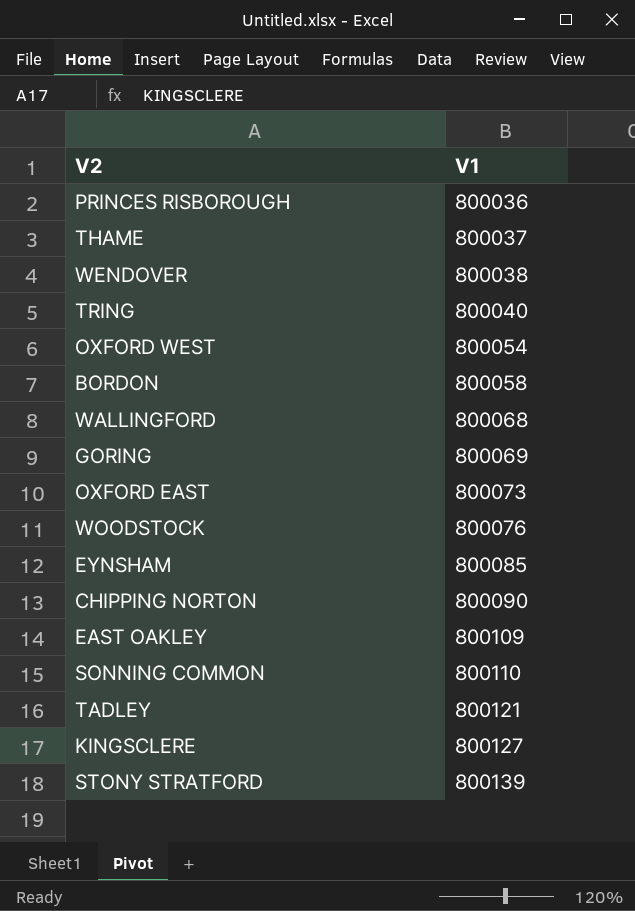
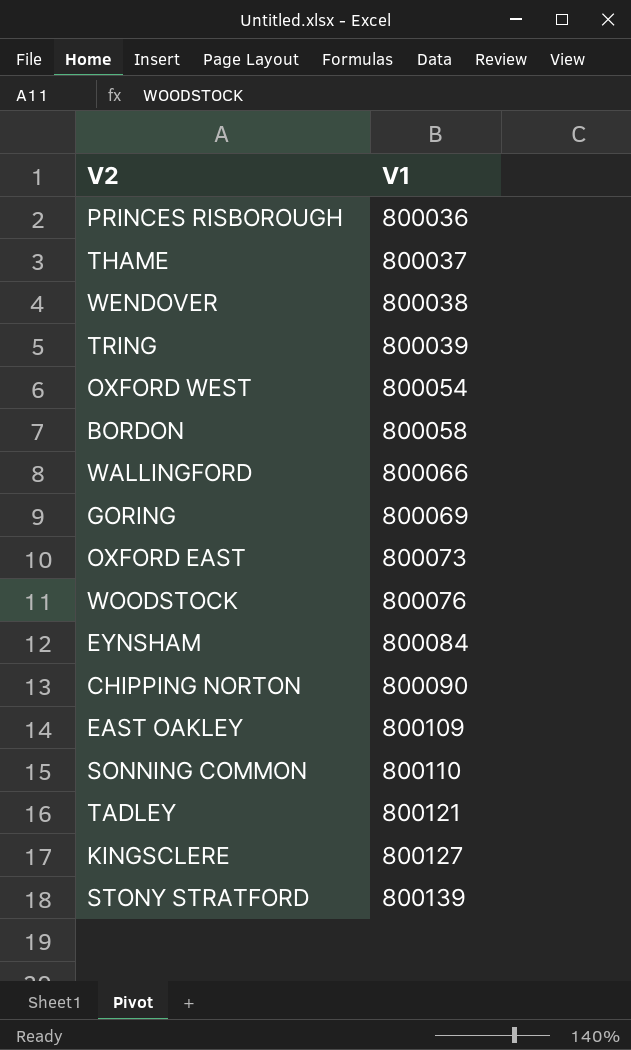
TRING | V1: 800040 -> 800039
WALLINGFORD | V1: 800068 -> 800066
EYNSHAM | V1: 800085 -> 800084

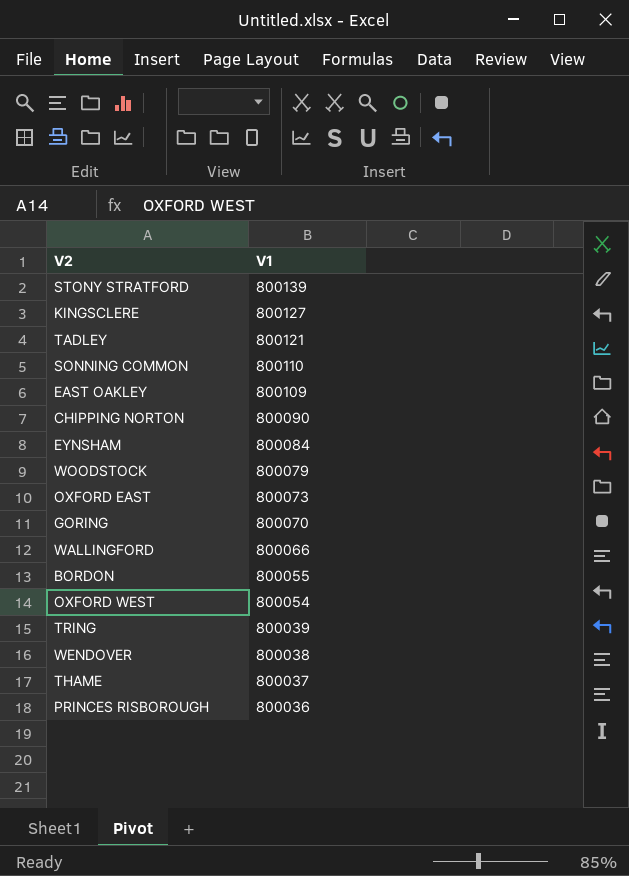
row order: V1 ascending -> V1 descending
WOODSTOCK | V1: 800076 -> 800079
GORING | V1: 800069 -> 800070
BORDON | V1: 800058 -> 800055

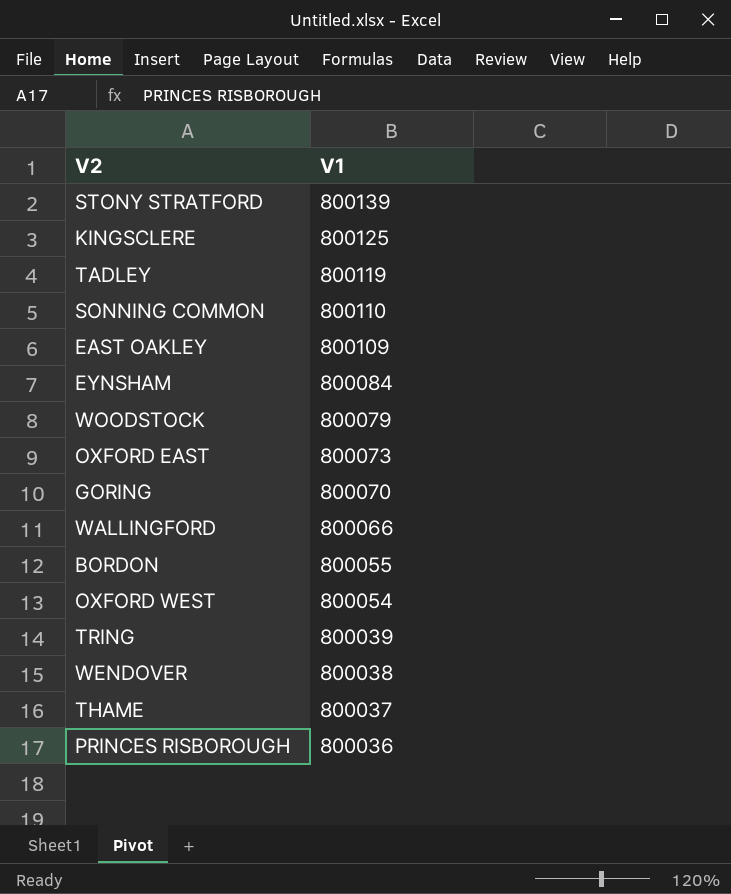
row CHIPPING NORTON: 800090 -> none
KINGSCLERE | V1: 800127 -> 800125
TADLEY | V1: 800121 -> 800119

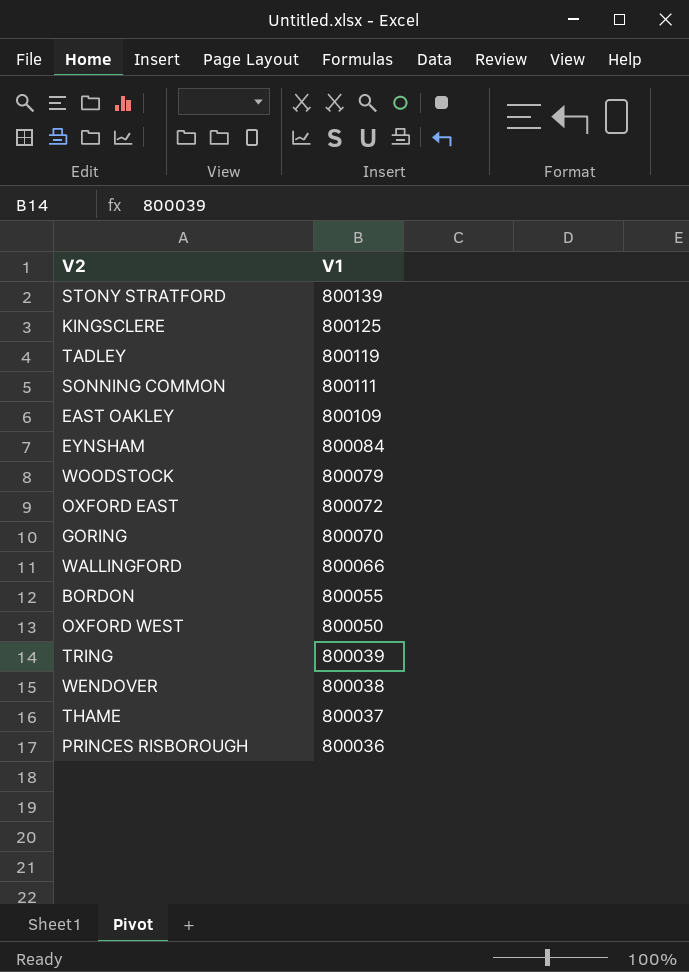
SONNING COMMON | V1: 800110 -> 800111
OXFORD EAST | V1: 800073 -> 800072
OXFORD WEST | V1: 800054 -> 800050

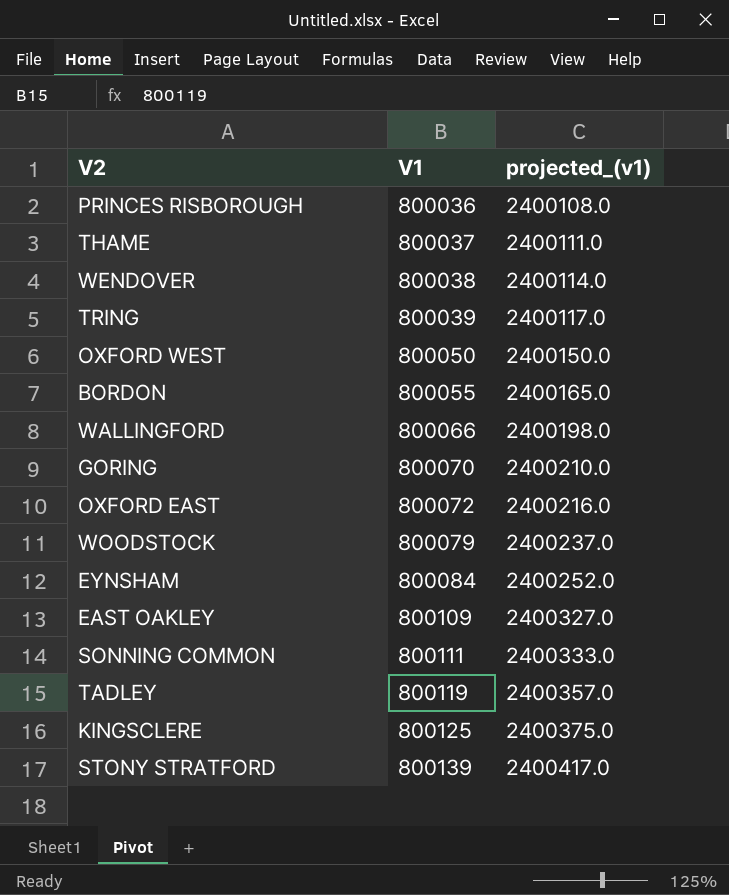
row order: V1 descending -> V1 ascending
column projected_(v1) | formula: none -> [V1] * 3

